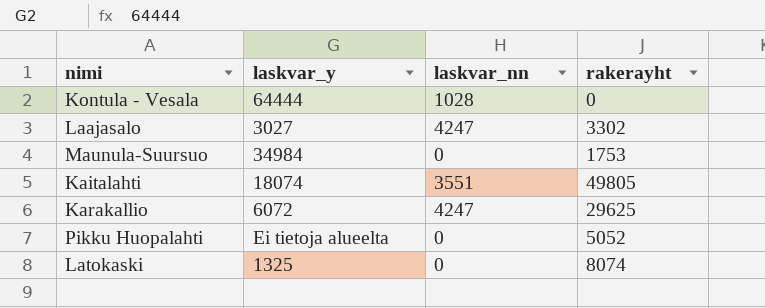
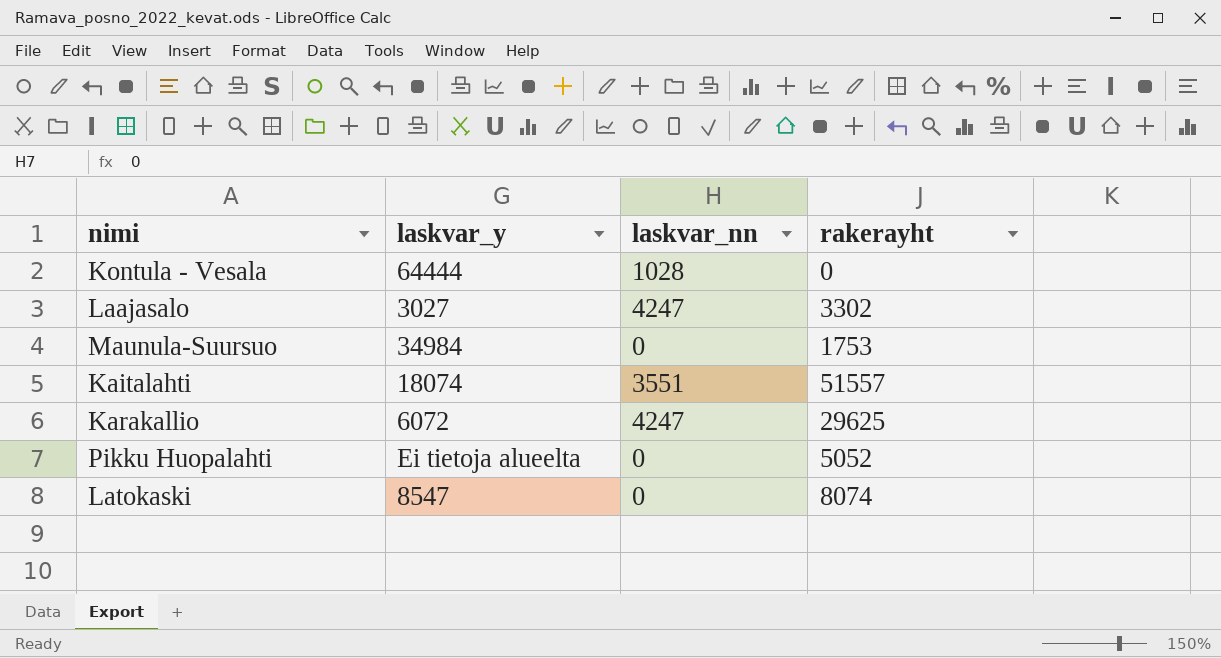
Kaitalahti | rakerayht: 49805 -> 51557
Latokaski | laskvar_y: 1325 -> 8547

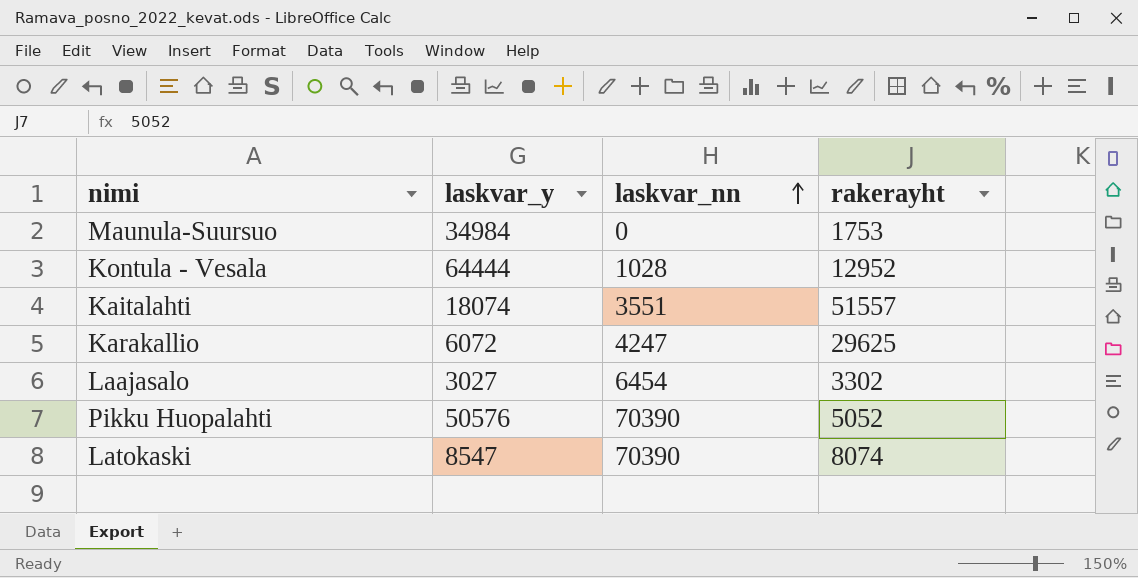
row order: none -> laskvar_nn ascending
Kontula - Vesala | rakerayht: 0 -> 12952
Laajasalo | laskvar_nn: 4247 -> 6454
Pikku Huopalahti | laskvar_y: Ei tietoja alueelta -> 50576
Pikku Huopalahti | laskvar_nn: 0 -> 70390
Latokaski | laskvar_nn: 0 -> 70390

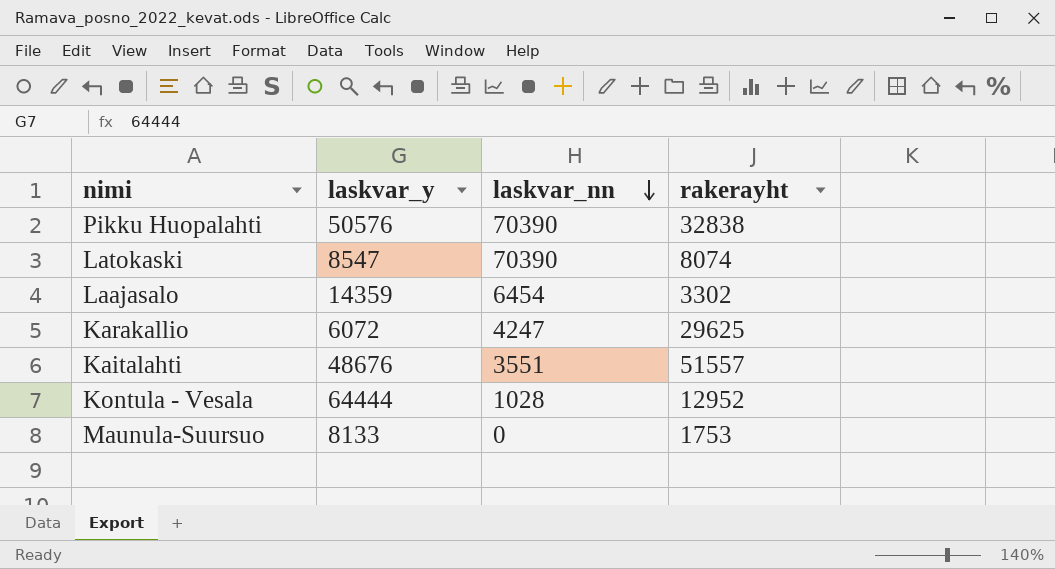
row order: laskvar_nn ascending -> laskvar_nn descending
Pikku Huopalahti | rakerayht: 5052 -> 32838
Laajasalo | laskvar_y: 3027 -> 14359
Kaitalahti | laskvar_y: 18074 -> 48676
Maunula-Suursuo | laskvar_y: 34984 -> 8133

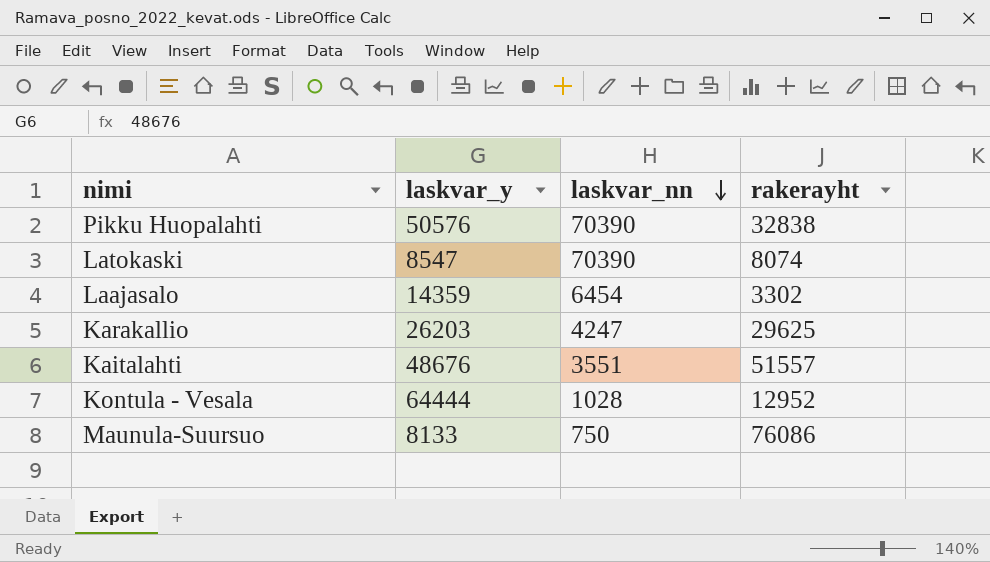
Karakallio | laskvar_y: 6072 -> 26203
Maunula-Suursuo | laskvar_nn: 0 -> 750
Maunula-Suursuo | rakerayht: 1753 -> 76086

